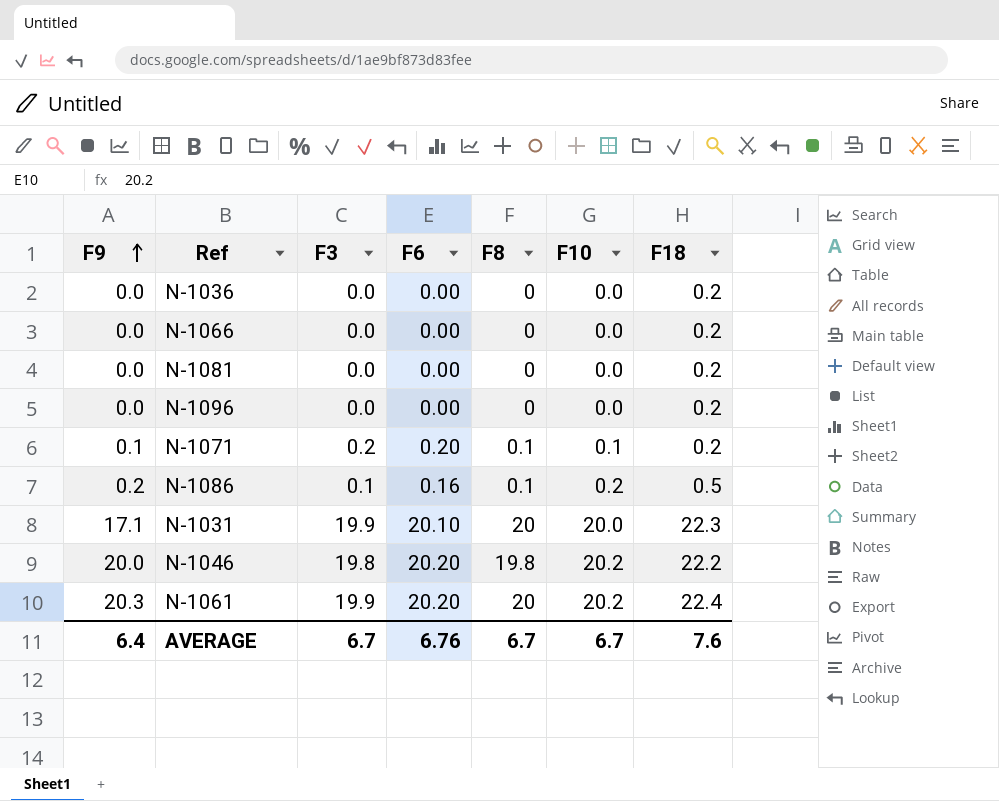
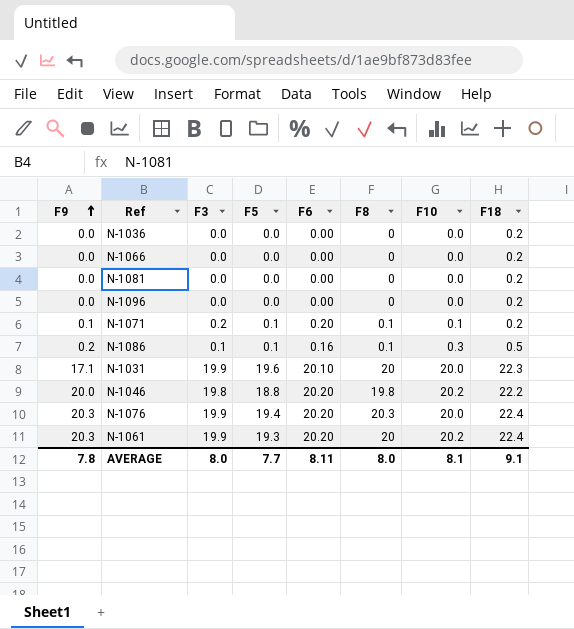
column F5 | position: none -> 4
N-1086 | F10: 0.2 -> 0.3
row N-1076: none -> 20.3 | 19.9 | 19.4 | 20.20 | 20.3 | 20.0 | 22.4
AVERAGE | F9: 6.4 -> 7.8
AVERAGE | F3: 6.7 -> 8.0
AVERAGE | F6: 6.76 -> 8.11
AVERAGE | F8: 6.7 -> 8.0
AVERAGE | F10: 6.7 -> 8.1
AVERAGE | F18: 7.6 -> 9.1

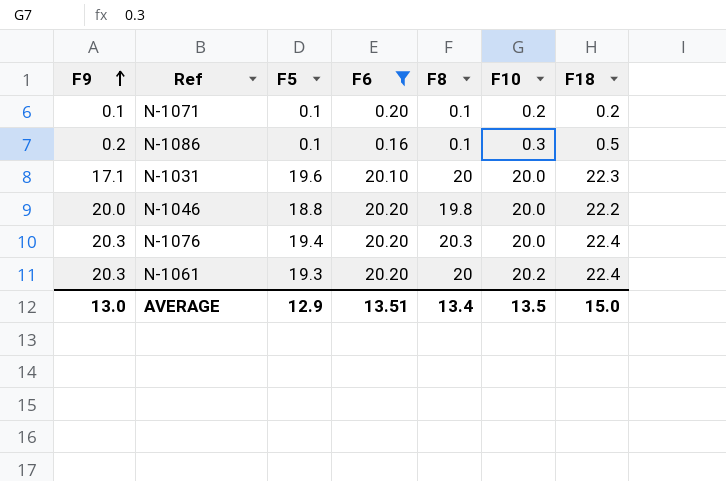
filter: none -> F6 != 0.00
column F3 | position: 3 -> none
N-1071 | F10: 0.1 -> 0.2
N-1046 | F10: 20.2 -> 20.0
AVERAGE | F9: 7.8 -> 13.0
AVERAGE | F5: 7.7 -> 12.9
AVERAGE | F6: 8.11 -> 13.51
AVERAGE | F8: 8.0 -> 13.4
AVERAGE | F10: 8.1 -> 13.5
AVERAGE | F18: 9.1 -> 15.0

